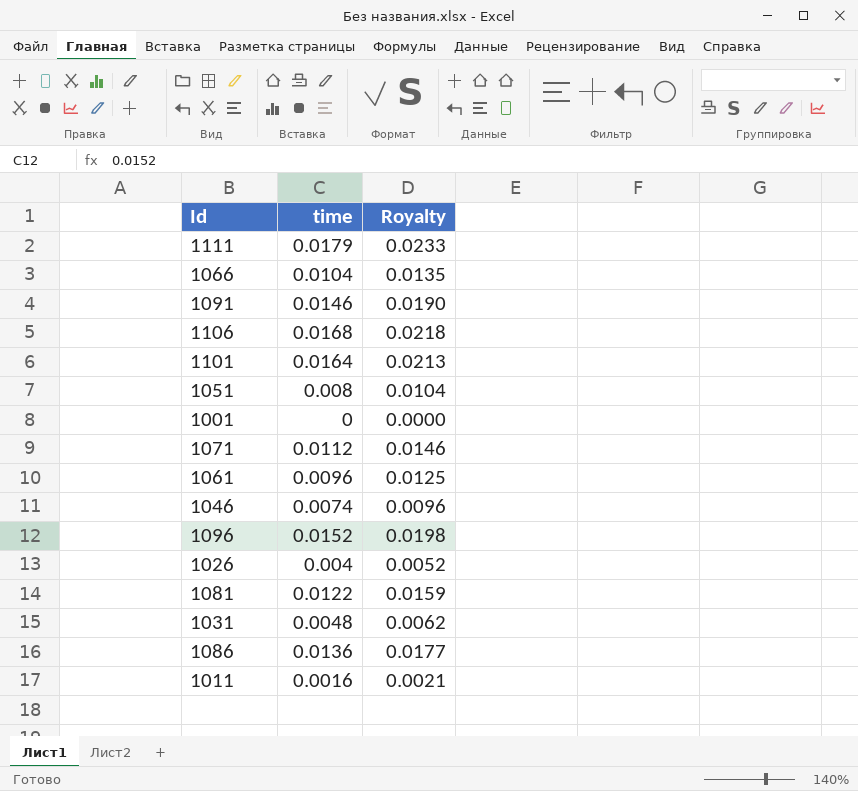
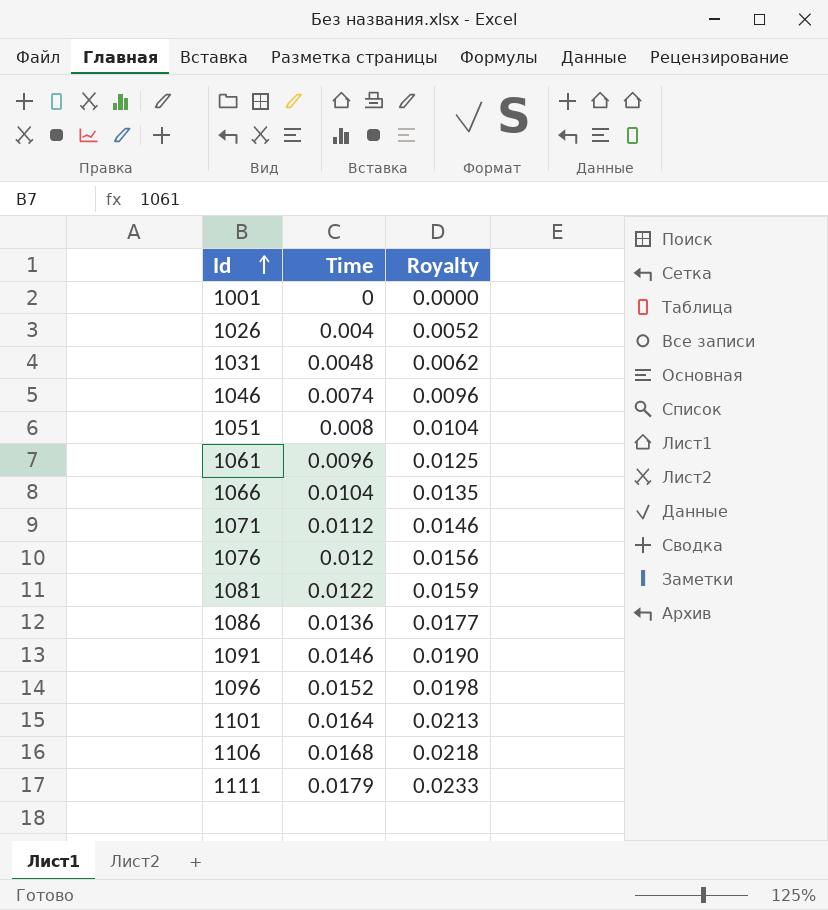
row order: none -> Id ascending
column name: time -> Time
row 1011: 0.0016 | 0.0021 -> none
row 1076: none -> 0.012 | 0.0156

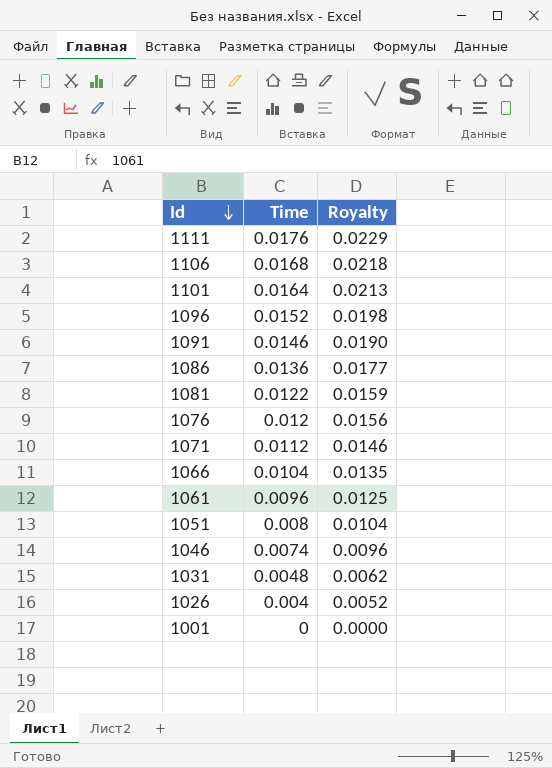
row order: Id ascending -> Id descending
1111 | Time: 0.0179 -> 0.0176
1111 | Royalty: 0.0233 -> 0.0229

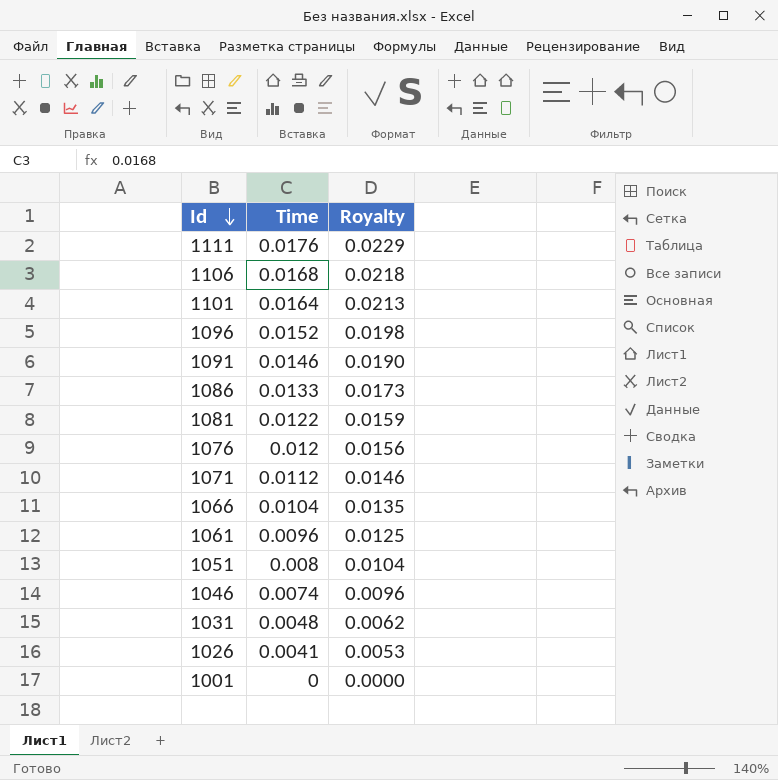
1086 | Time: 0.0136 -> 0.0133
1086 | Royalty: 0.0177 -> 0.0173
1026 | Time: 0.004 -> 0.0041
1026 | Royalty: 0.0052 -> 0.0053

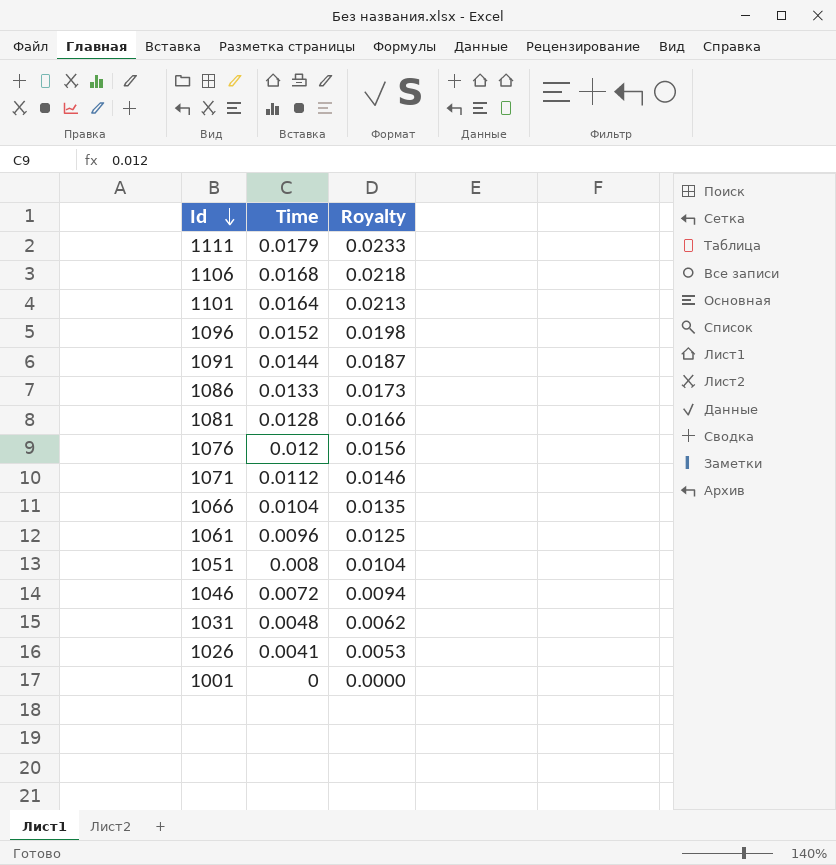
1111 | Time: 0.0176 -> 0.0179
1111 | Royalty: 0.0229 -> 0.0233
1091 | Time: 0.0146 -> 0.0144
1091 | Royalty: 0.0190 -> 0.0187
1081 | Time: 0.0122 -> 0.0128
1081 | Royalty: 0.0159 -> 0.0166
1046 | Time: 0.0074 -> 0.0072
1046 | Royalty: 0.0096 -> 0.0094

